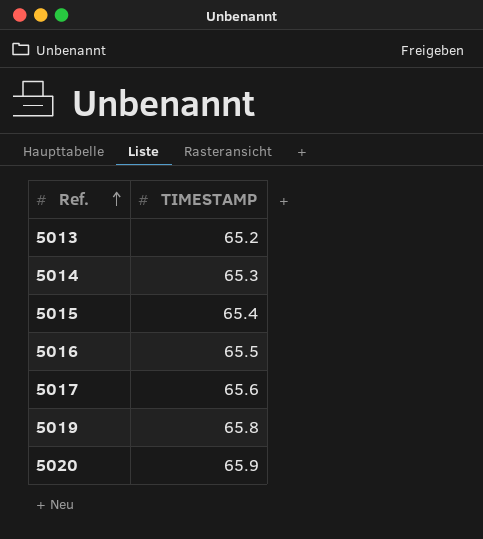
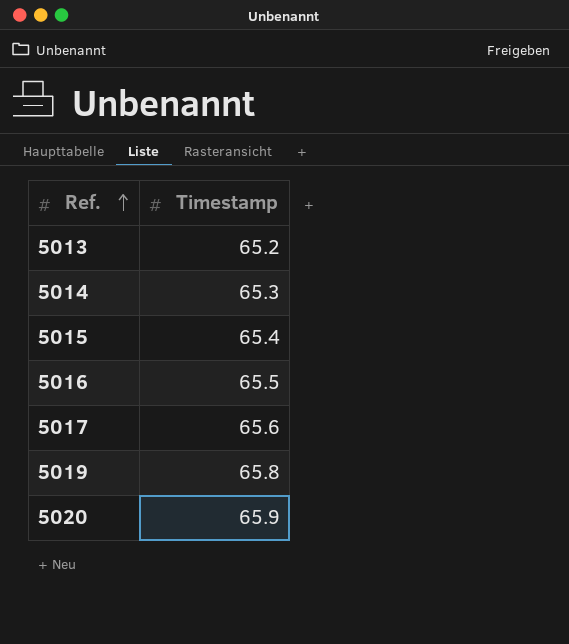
column name: TIMESTAMP -> Timestamp

